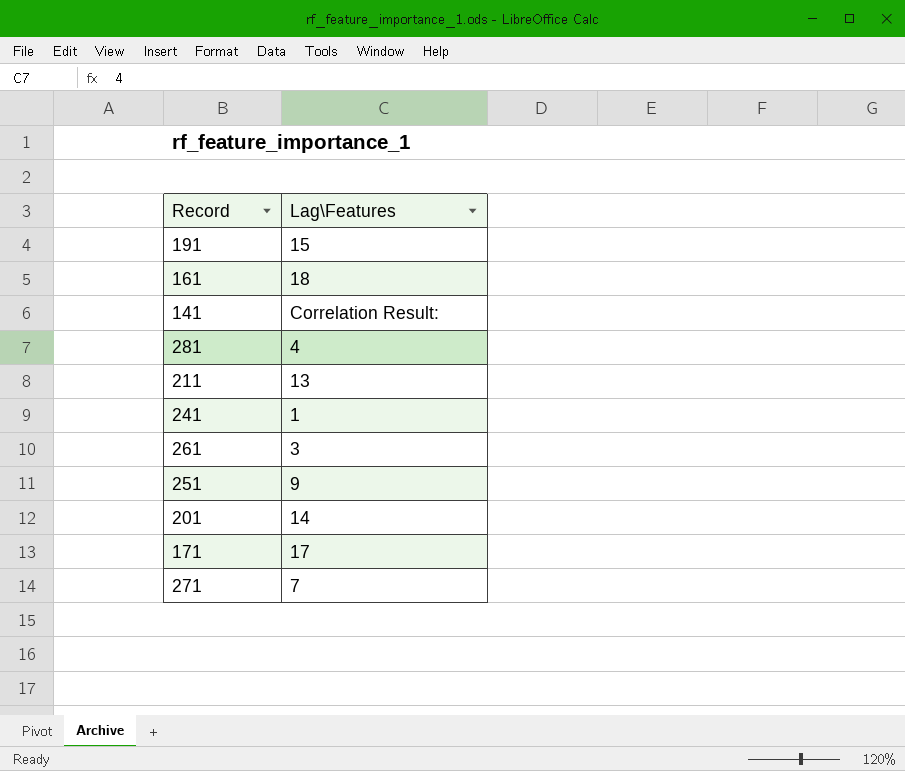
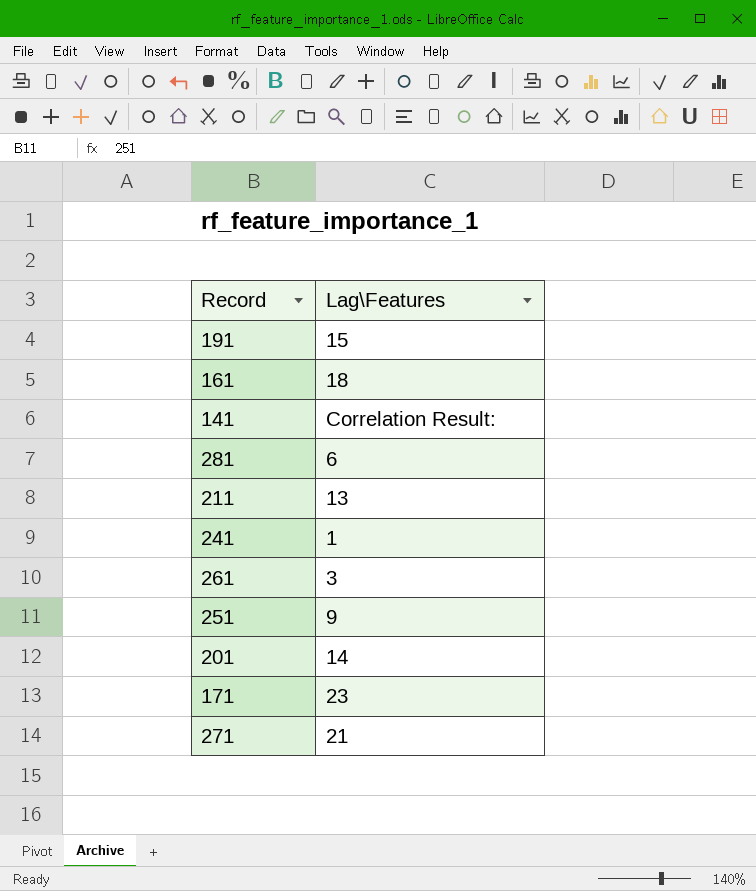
281 | Lag\Features: 4 -> 6
171 | Lag\Features: 17 -> 23
271 | Lag\Features: 7 -> 21

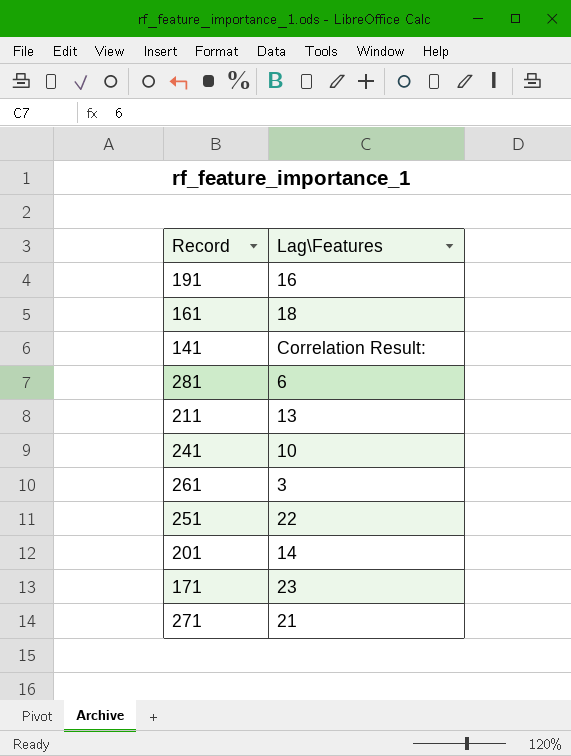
191 | Lag\Features: 15 -> 16
241 | Lag\Features: 1 -> 10
251 | Lag\Features: 9 -> 22

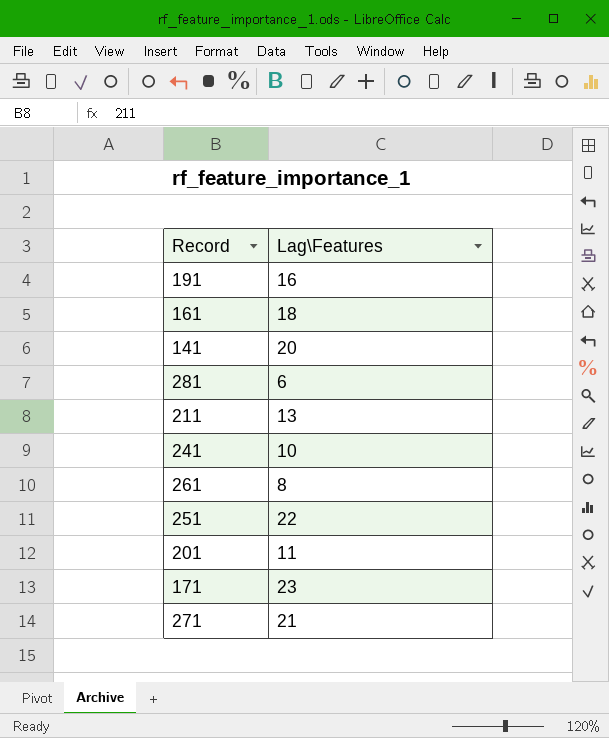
141 | Lag\Features: Correlation Result: -> 20
261 | Lag\Features: 3 -> 8
201 | Lag\Features: 14 -> 11

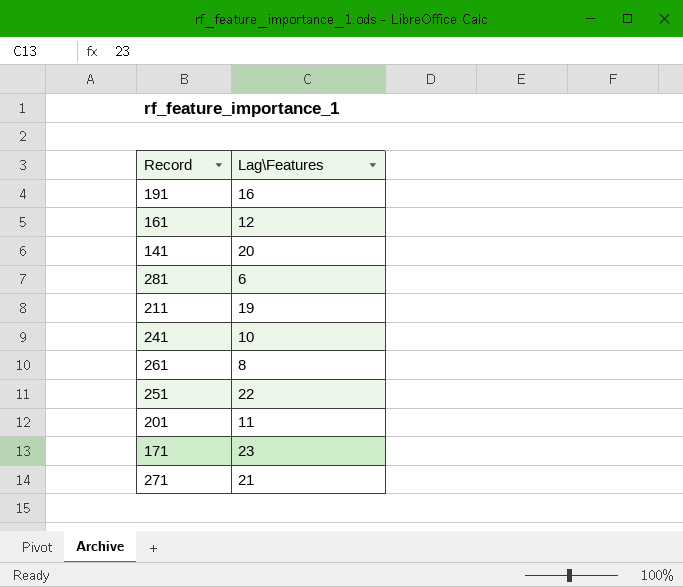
161 | Lag\Features: 18 -> 12
211 | Lag\Features: 13 -> 19

